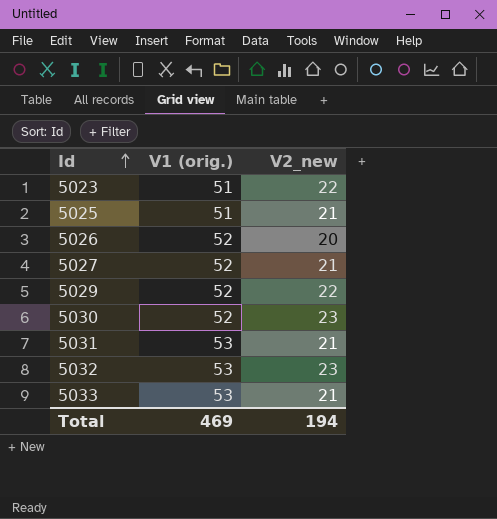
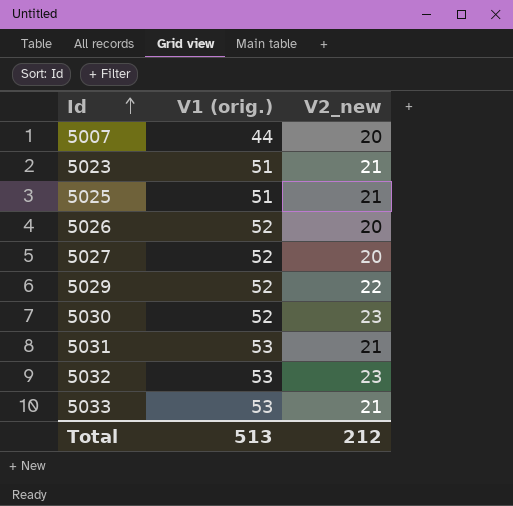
row 5007: none -> 44 | 20
5023 | V2_new: 22 -> 21
5027 | V2_new: 21 -> 20
Total | V1 (orig.): 469 -> 513
Total | V2_new: 194 -> 212

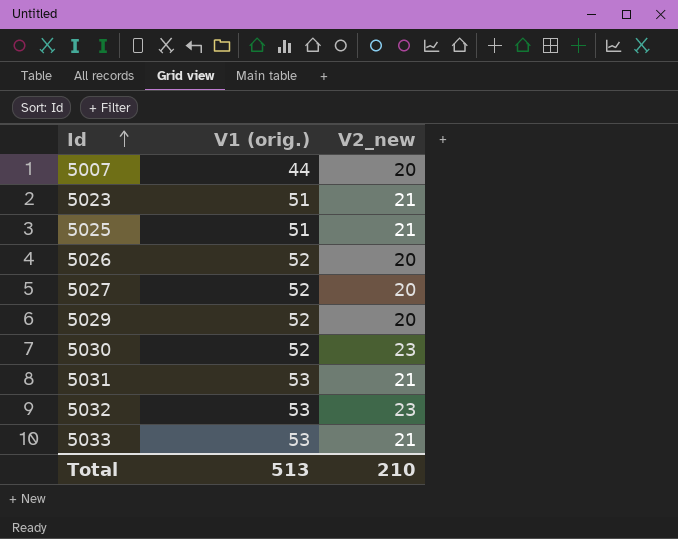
5029 | V2_new: 22 -> 20
Total | V2_new: 212 -> 210

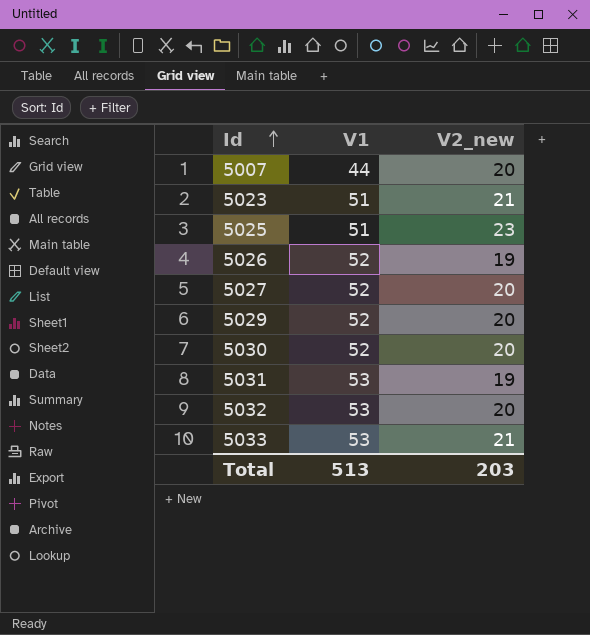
column name: V1 (orig.) -> V1
5025 | V2_new: 21 -> 23
5026 | V2_new: 20 -> 19
5030 | V2_new: 23 -> 20
5031 | V2_new: 21 -> 19
5032 | V2_new: 23 -> 20
Total | V2_new: 210 -> 203

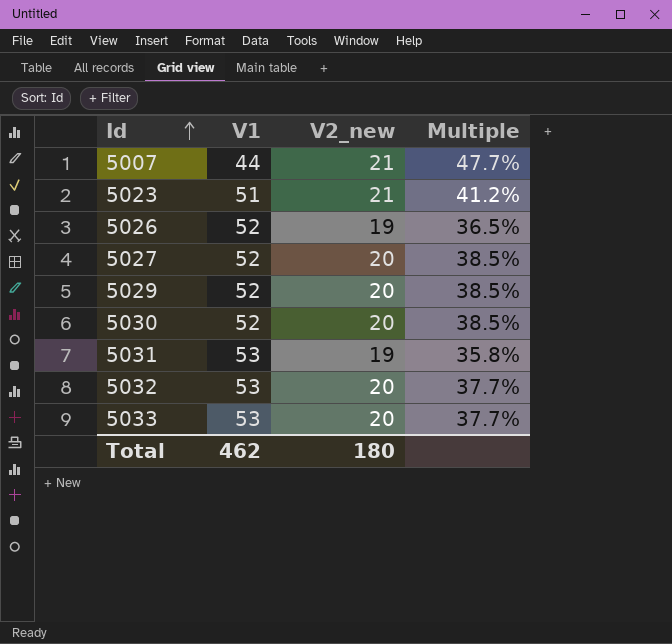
column Multiple | formula: none -> [V2_new] / [V1]
row 5025: 51 | 23 -> none
5007 | V2_new: 20 -> 21
5033 | V2_new: 21 -> 20
Total | V1: 513 -> 462
Total | V2_new: 203 -> 180

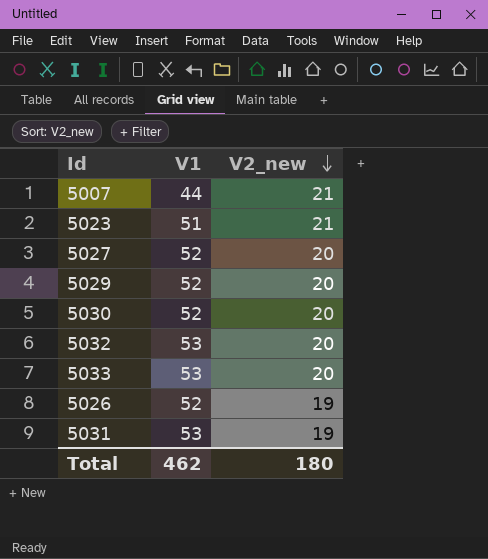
row order: Id ascending -> V2_new descending
column Multiple | formula: [V2_new] / [V1] -> none

